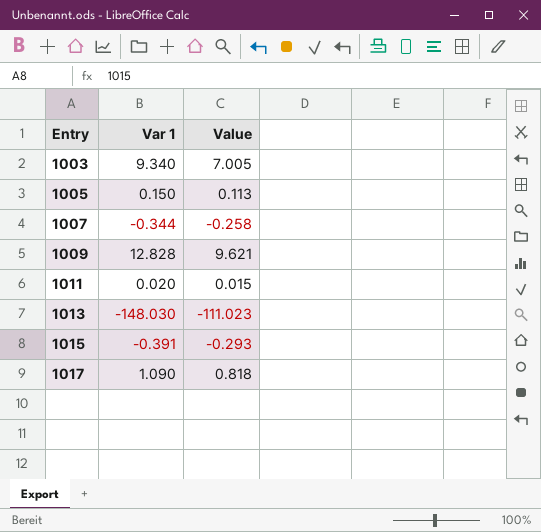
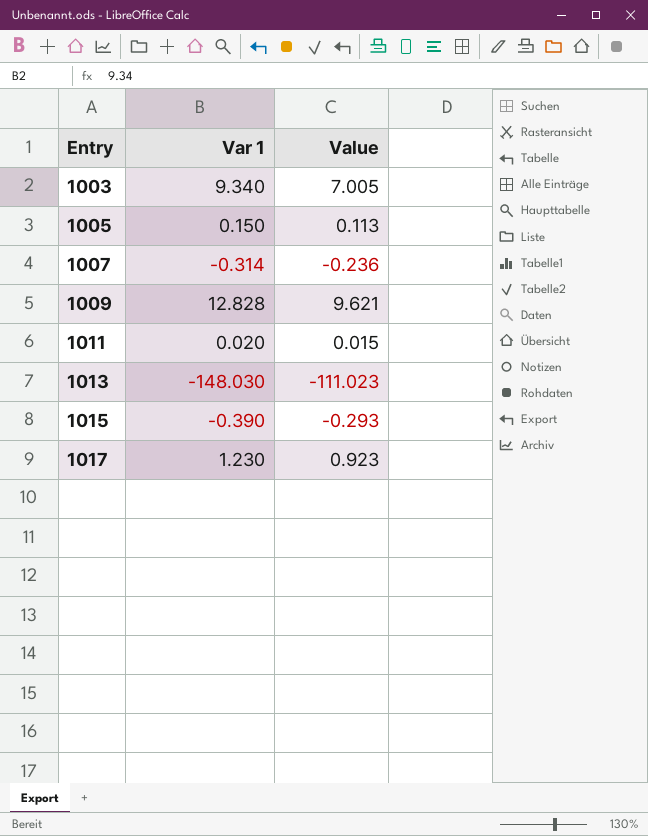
1007 | Var 1: -0.344 -> -0.314
1007 | Value: -0.258 -> -0.236
1015 | Var 1: -0.391 -> -0.390
1017 | Var 1: 1.090 -> 1.230
1017 | Value: 0.818 -> 0.923

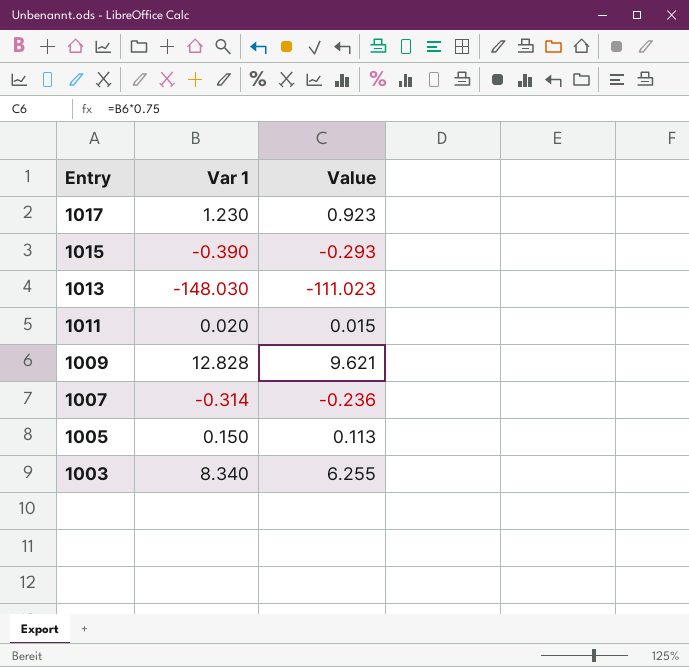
row order: Entry ascending -> Entry descending
1003 | Var 1: 9.340 -> 8.340
1003 | Value: 7.005 -> 6.255

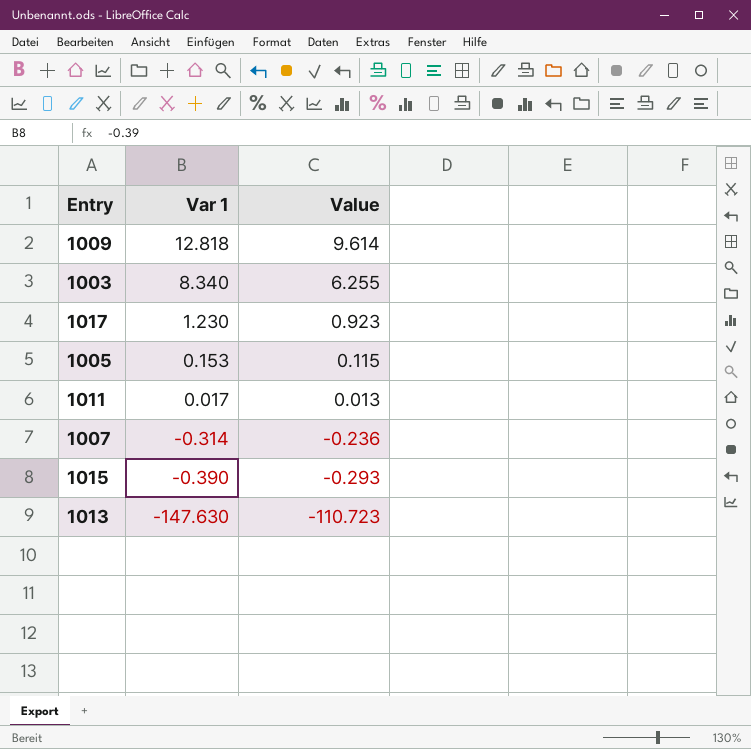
row order: Entry descending -> Var 1 descending
1009 | Var 1: 12.828 -> 12.818
1009 | Value: 9.621 -> 9.614
1005 | Var 1: 0.150 -> 0.153
1005 | Value: 0.113 -> 0.115
1011 | Var 1: 0.020 -> 0.017
1011 | Value: 0.015 -> 0.013
1013 | Var 1: -148.030 -> -147.630
1013 | Value: -111.023 -> -110.723

